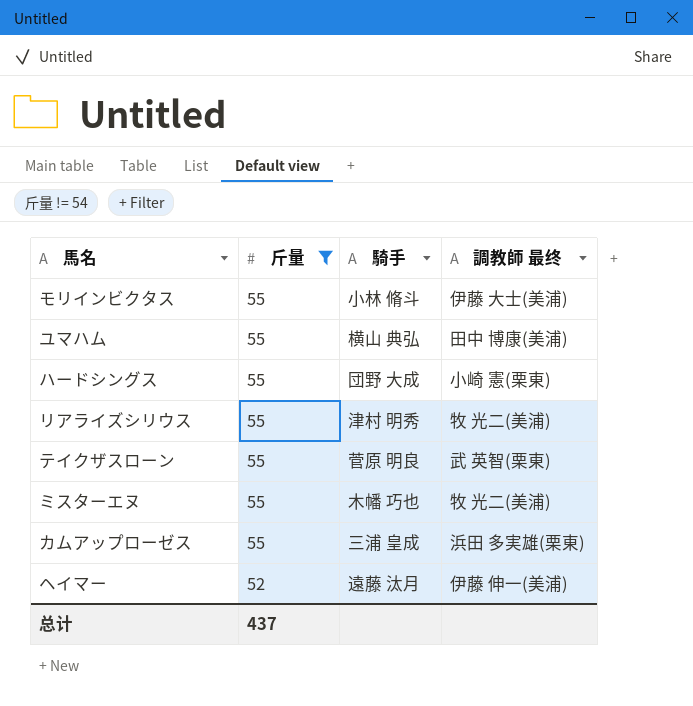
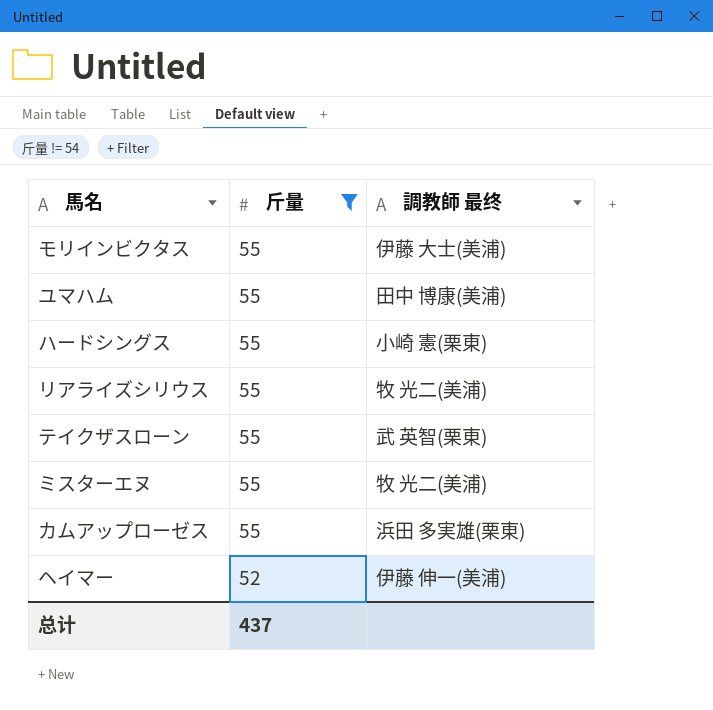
column 騎手 | position: 3 -> none

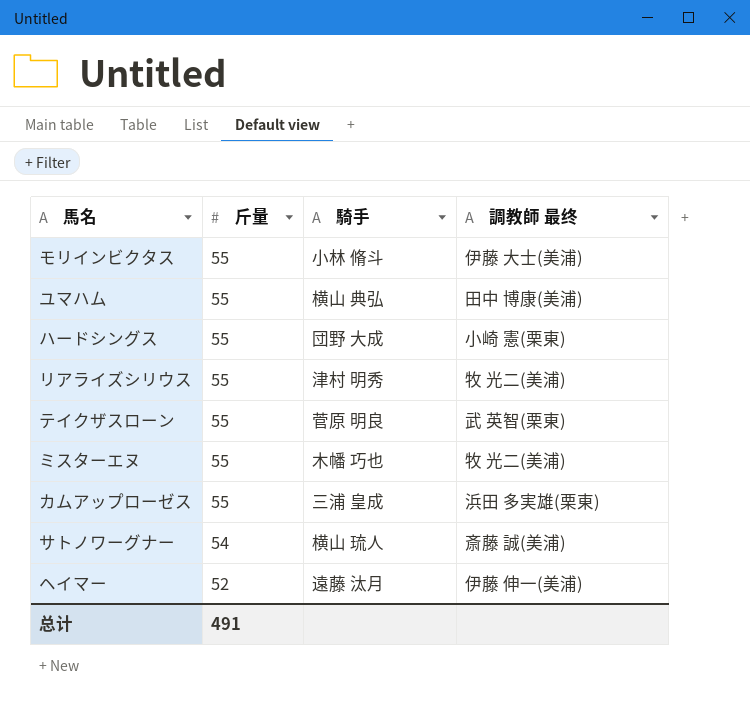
filter: 斤量 != 54 -> none
column 騎手 | position: none -> 3
总计 | 斤量: 437 -> 491

